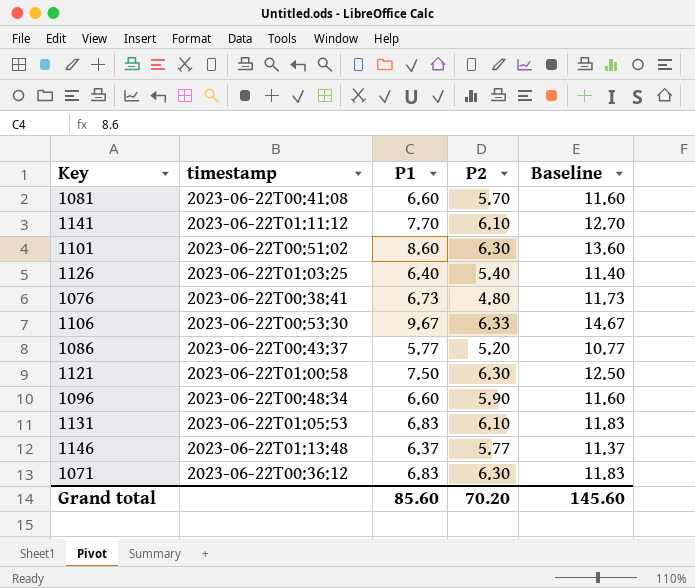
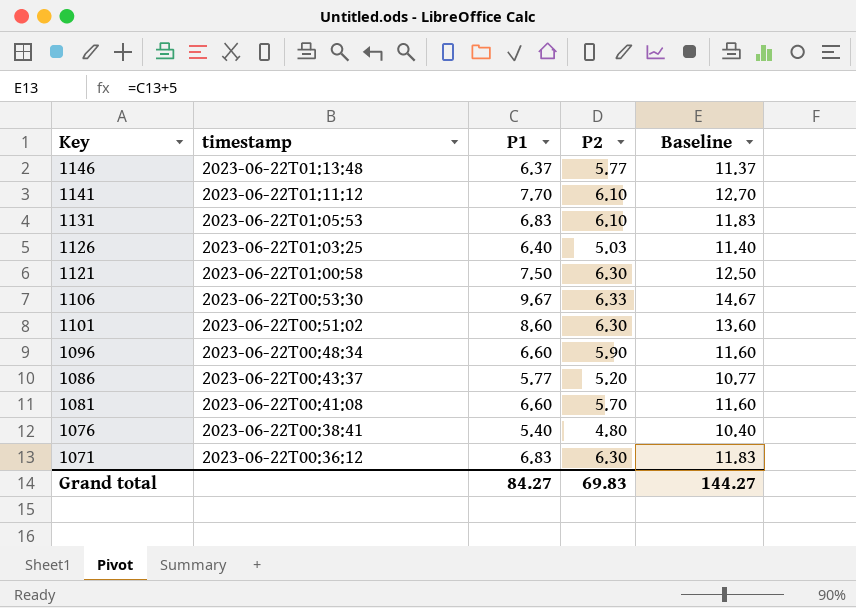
row order: none -> Key descending
1126 | P2: 5.40 -> 5.03
1076 | P1: 6.73 -> 5.40
1076 | Baseline: 11.73 -> 10.40
Grand total | P1: 85.60 -> 84.27
Grand total | P2: 70.20 -> 69.83
Grand total | Baseline: 145.60 -> 144.27

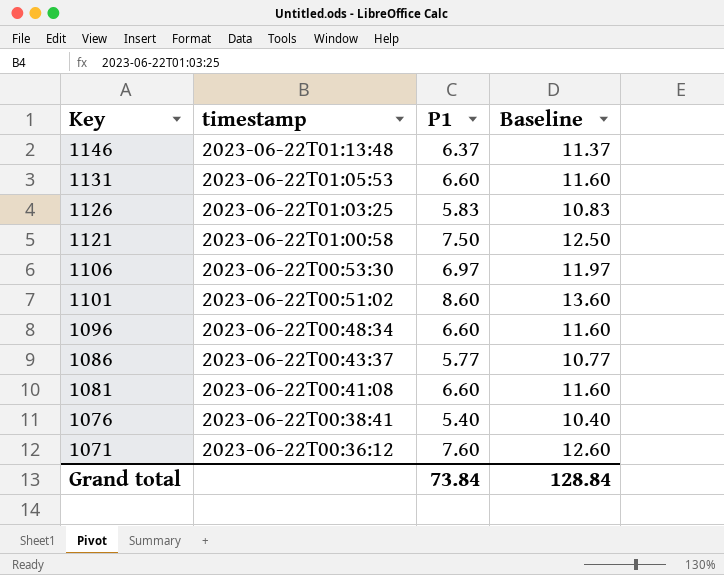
column P2 | position: 4 -> none
row 1141: 2023-06-22T01:11:12 | 7.70 | 6.10 | 12.70 -> none
1131 | P1: 6.83 -> 6.60
1131 | Baseline: 11.83 -> 11.60
1126 | P1: 6.40 -> 5.83
1126 | Baseline: 11.40 -> 10.83
1106 | P1: 9.67 -> 6.97
1106 | Baseline: 14.67 -> 11.97
1071 | P1: 6.83 -> 7.60
1071 | Baseline: 11.83 -> 12.60
Grand total | P1: 84.27 -> 73.84
Grand total | Baseline: 144.27 -> 128.84

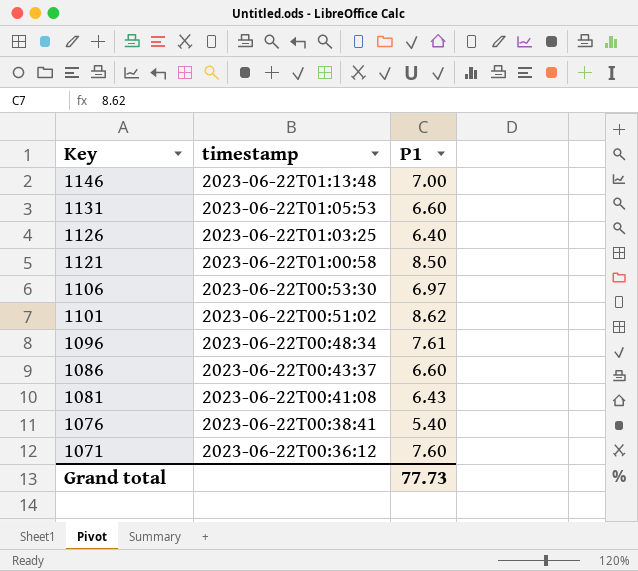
column Baseline | formula: [P1] + 5 -> none
1146 | P1: 6.37 -> 7.00
1126 | P1: 5.83 -> 6.40
1121 | P1: 7.50 -> 8.50
1101 | P1: 8.60 -> 8.62
1096 | P1: 6.60 -> 7.61
1086 | P1: 5.77 -> 6.60
1081 | P1: 6.60 -> 6.43
Grand total | P1: 73.84 -> 77.73

